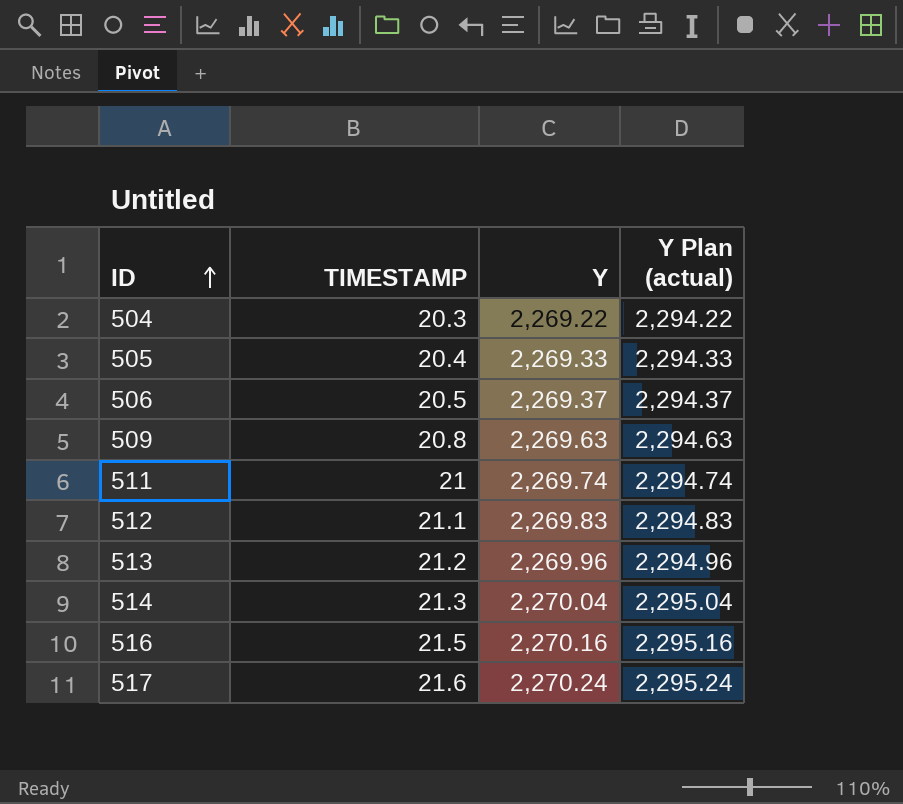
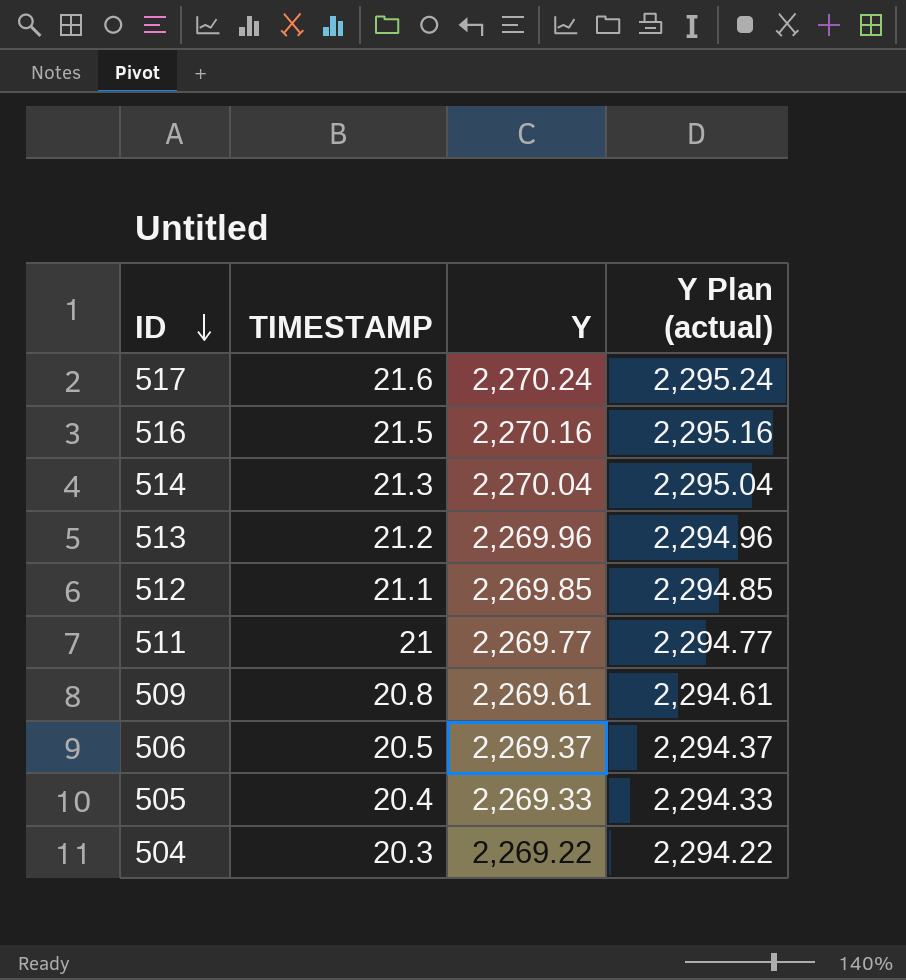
row order: ID ascending -> ID descending
512 | Y: 2,269.83 -> 2,269.85
512 | Y Plan (actual): 2,294.83 -> 2,294.85
511 | Y: 2,269.74 -> 2,269.77
511 | Y Plan (actual): 2,294.74 -> 2,294.77
509 | Y: 2,269.63 -> 2,269.61
509 | Y Plan (actual): 2,294.63 -> 2,294.61

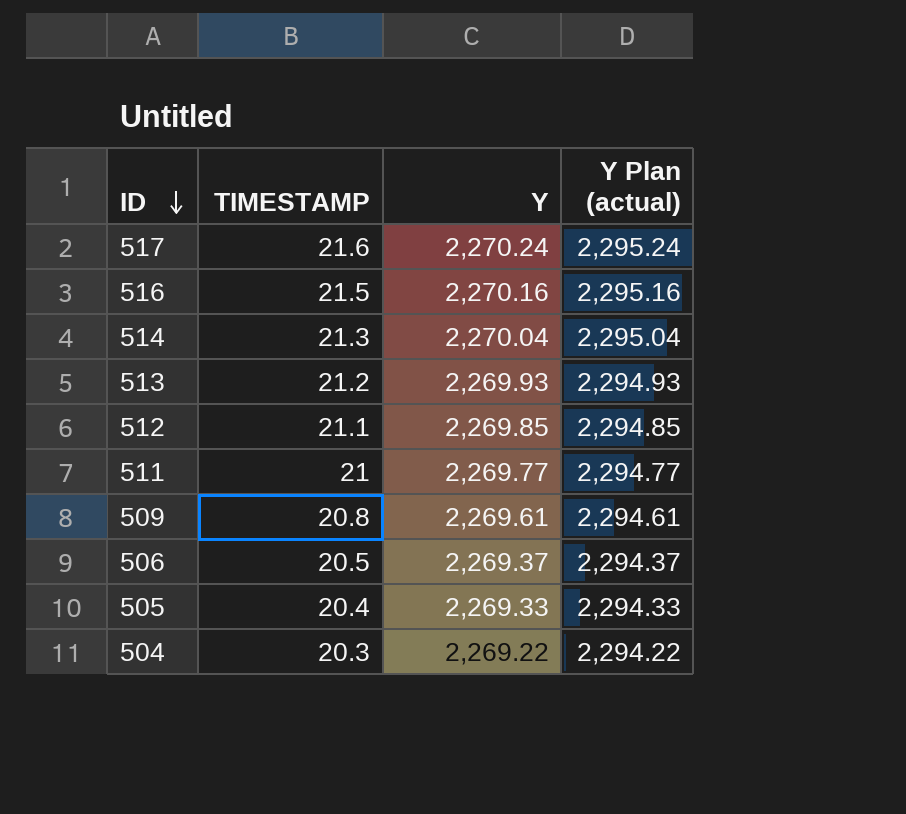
513 | Y: 2,269.96 -> 2,269.93
513 | Y Plan (actual): 2,294.96 -> 2,294.93

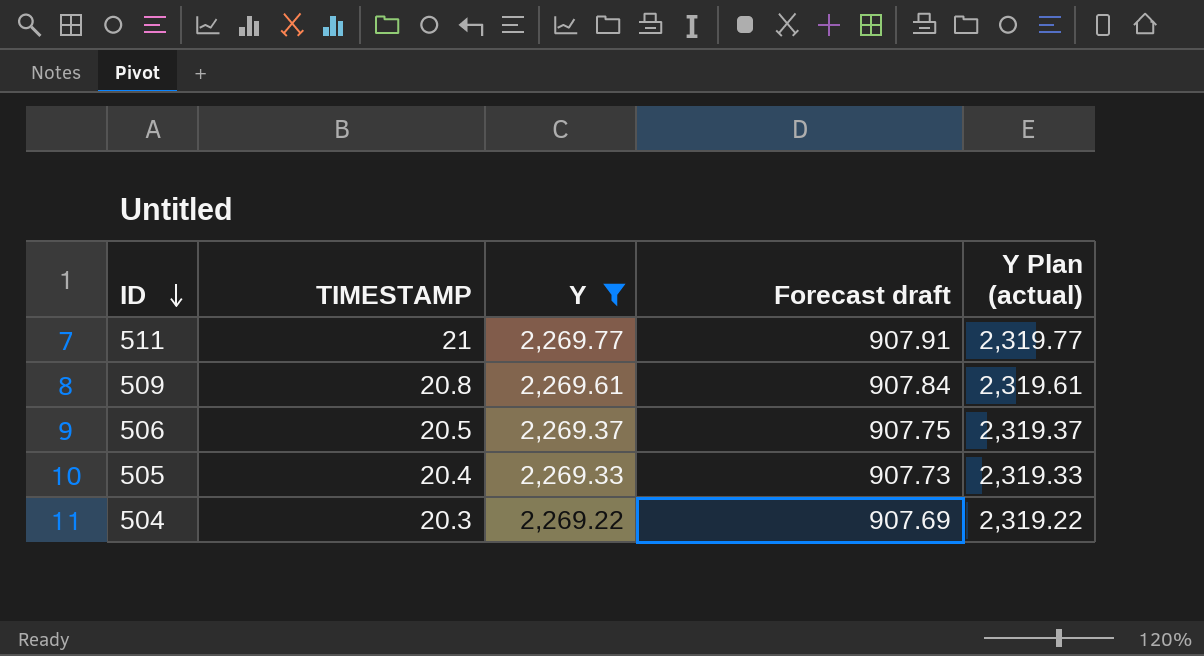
filter: none -> Y <= 2,269.77
column Forecast draft | formula: none -> [Y] * 0.4
column Y Plan (actual) | formula: [Y] + 25 -> [Y] + 50

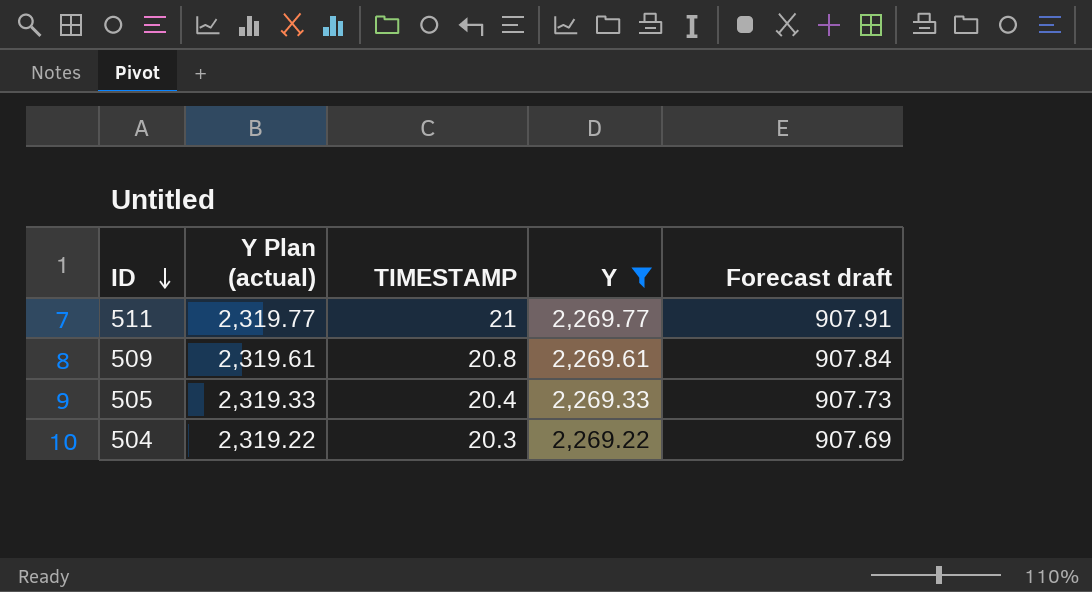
column Y Plan (actual) | position: 5 -> 2
row 506: 20.5 | 2,269.37 | 907.75 | 2,319.37 -> none

